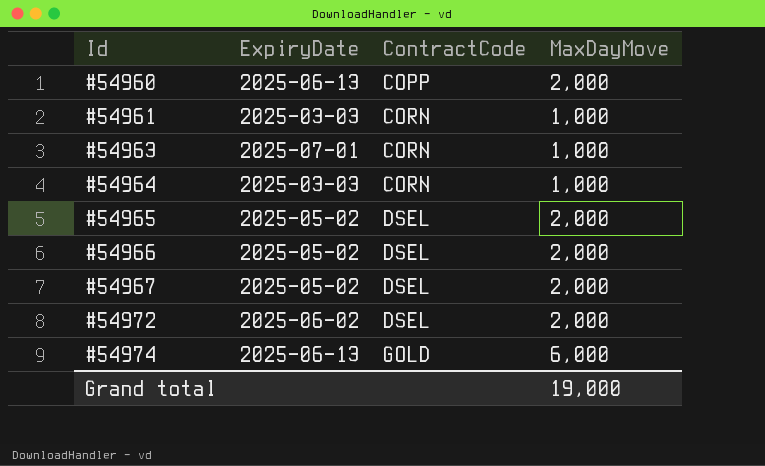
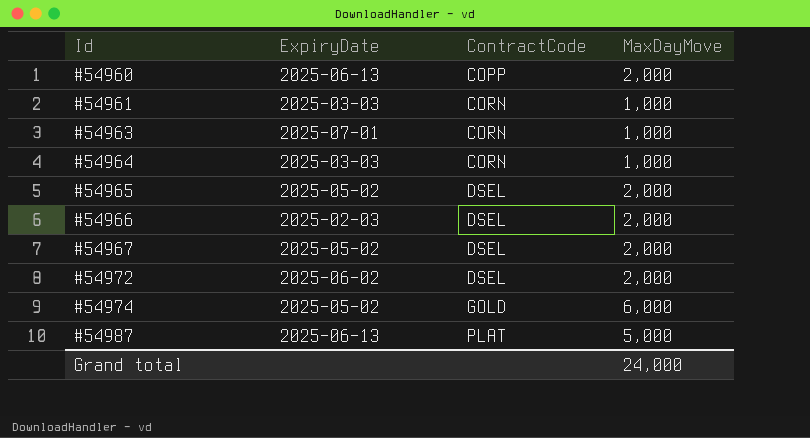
#54966 | ExpiryDate: 2025-05-02 -> 2025-02-03
#54974 | ExpiryDate: 2025-06-13 -> 2025-05-02
row #54987: none -> 2025-06-13 | PLAT | 5,000
Grand total | MaxDayMove: 19,000 -> 24,000

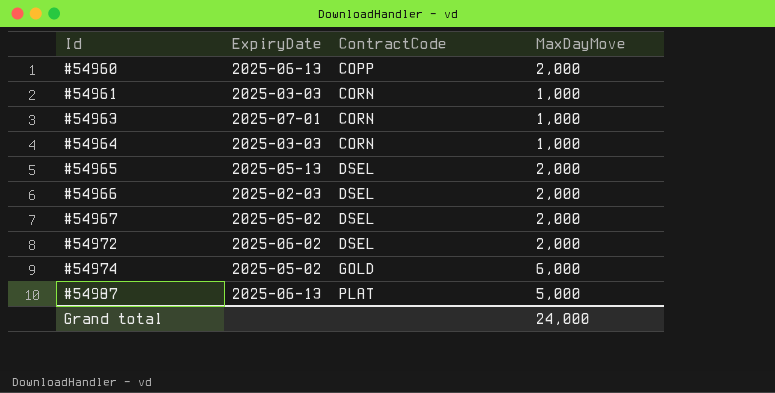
#54965 | ExpiryDate: 2025-05-02 -> 2025-05-13

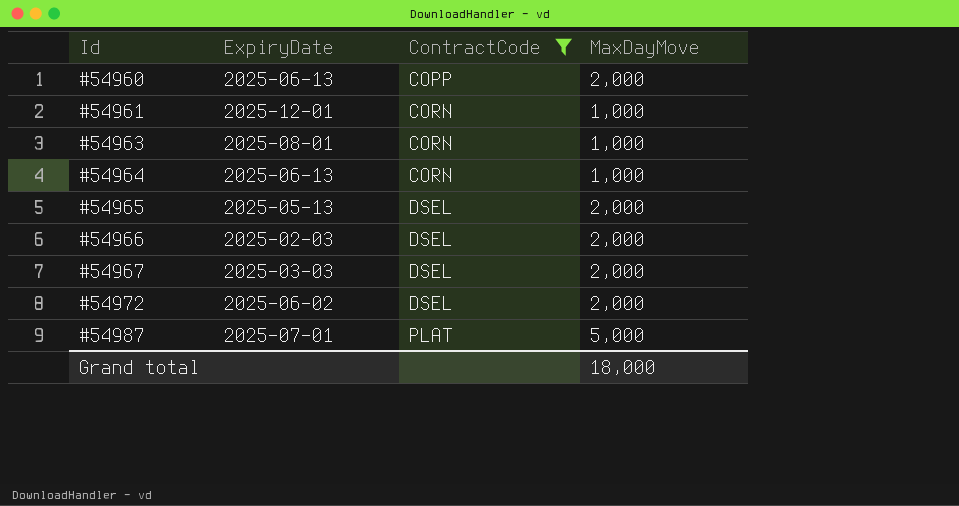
filter: none -> ContractCode != GOLD
#54961 | ExpiryDate: 2025-03-03 -> 2025-12-01
#54963 | ExpiryDate: 2025-07-01 -> 2025-08-01
#54964 | ExpiryDate: 2025-03-03 -> 2025-06-13
#54967 | ExpiryDate: 2025-05-02 -> 2025-03-03
#54987 | ExpiryDate: 2025-06-13 -> 2025-07-01
Grand total | MaxDayMove: 24,000 -> 18,000

